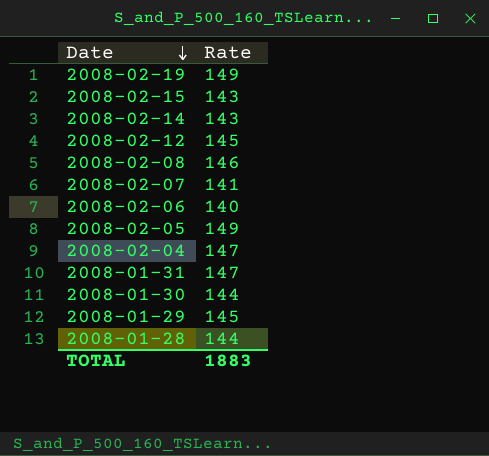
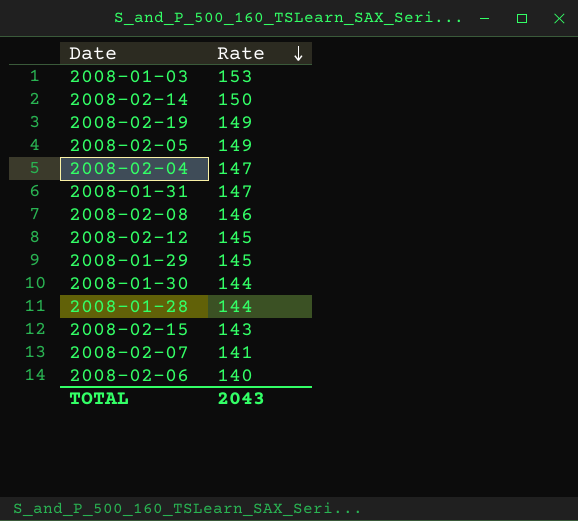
row order: Date descending -> Rate descending
row 2008-01-03: none -> 153
2008-02-14 | Rate: 143 -> 150
TOTAL | Rate: 1883 -> 2043

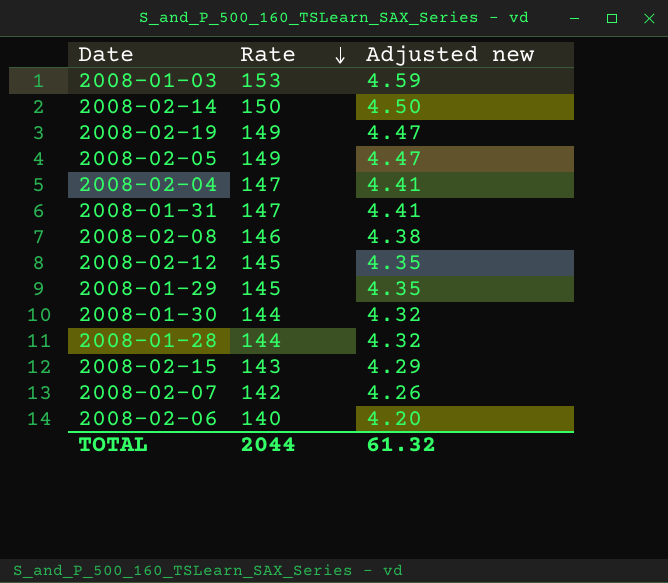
column Adjusted new | formula: none -> [Rate] * 0.03
2008-02-07 | Rate: 141 -> 142
TOTAL | Rate: 2043 -> 2044

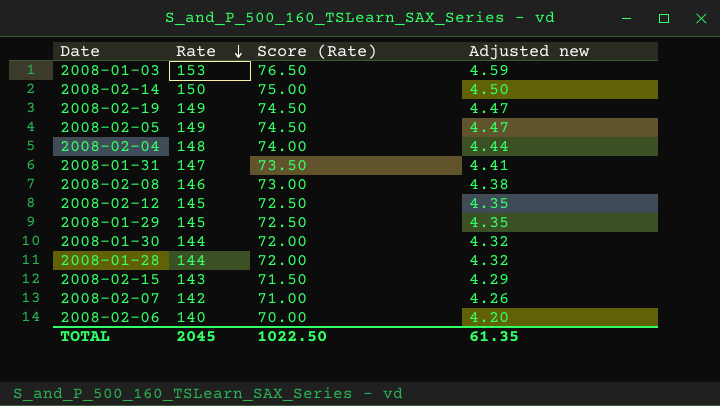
column Score (Rate) | formula: none -> [Rate] * 0.5
2008-02-04 | Rate: 147 -> 148
2008-02-04 | Adjusted new: 4.41 -> 4.44
TOTAL | Rate: 2044 -> 2045
TOTAL | Adjusted new: 61.32 -> 61.35

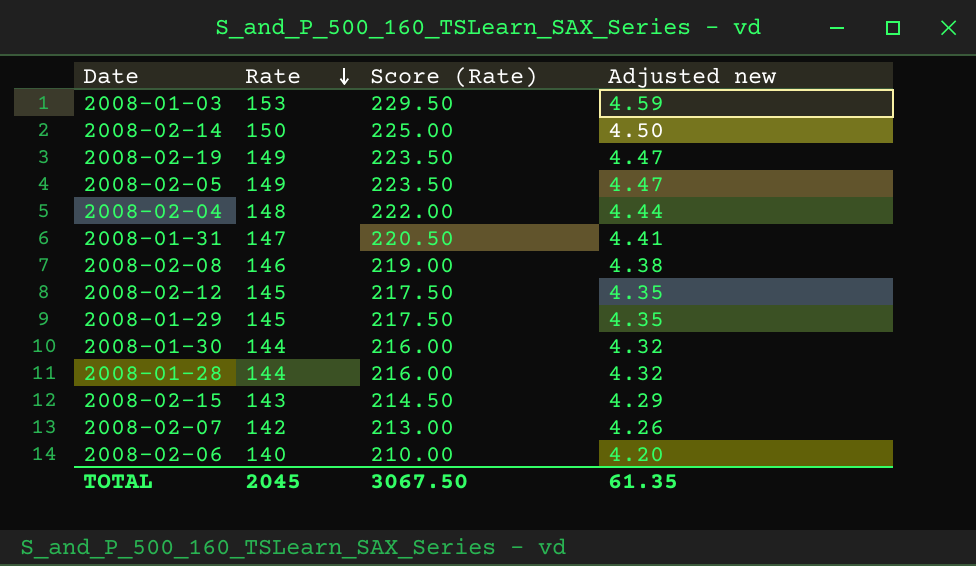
column Score (Rate) | formula: [Rate] * 0.5 -> [Rate] * 1.5
TOTAL | Score (Rate): 1022.50 -> 3067.50

